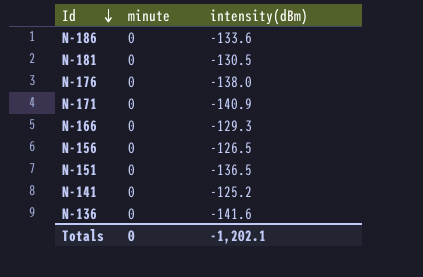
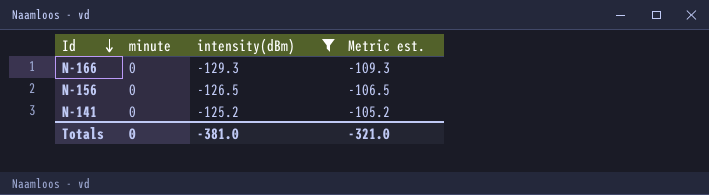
filter: none -> intensity(dBm) >= -129.3
column Metric est. | formula: none -> [intensity(dBm)] + 20
Totals | intensity(dBm): -1,202.1 -> -381.0

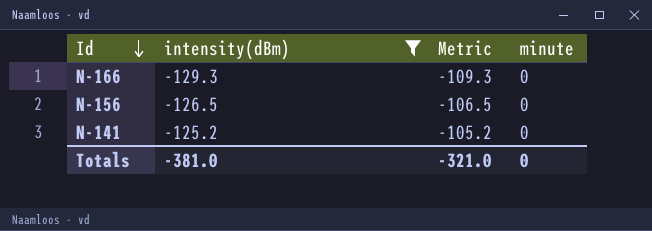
column name: Metric est. -> Metric
column minute | position: 2 -> 4

